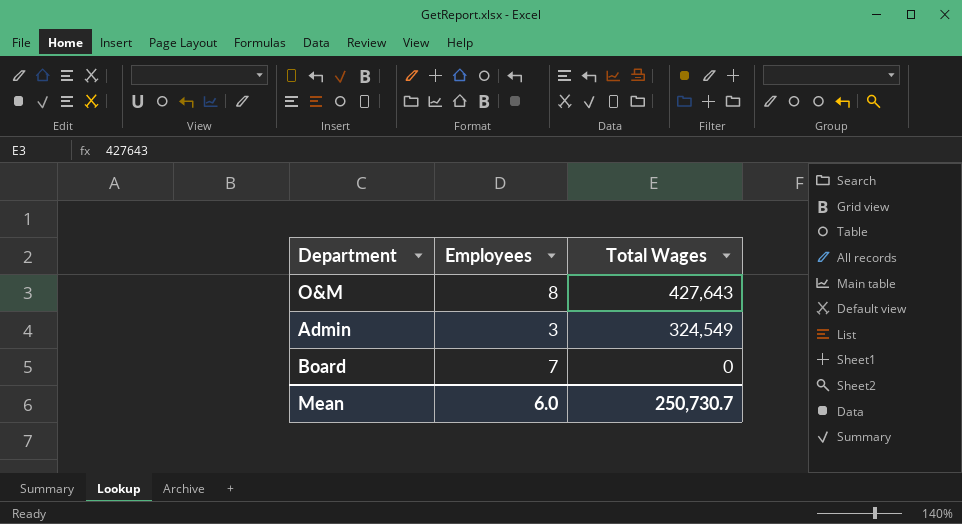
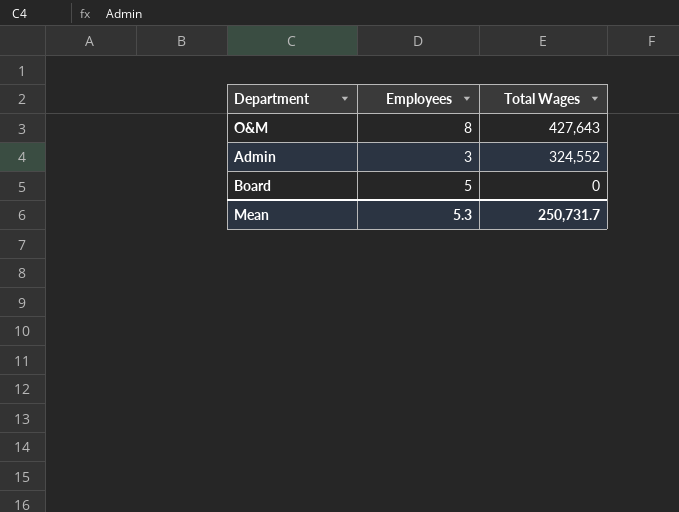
Admin | Total Wages: 324,549 -> 324,552
Board | Employees: 7 -> 5
Mean | Employees: 6.0 -> 5.3
Mean | Total Wages: 250,730.7 -> 250,731.7

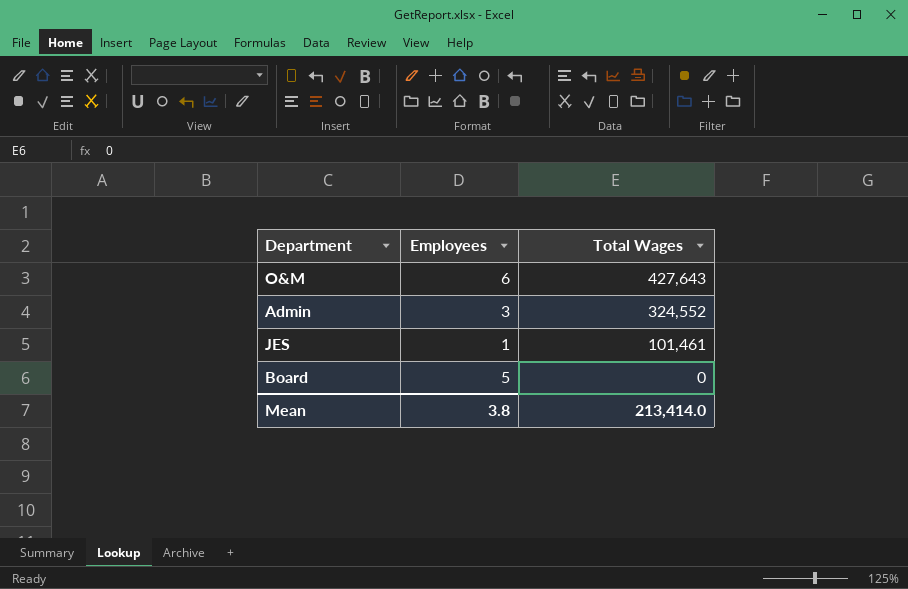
O&M | Employees: 8 -> 6
row JES: none -> 1 | 101,461
Mean | Employees: 5.3 -> 3.8
Mean | Total Wages: 250,731.7 -> 213,414.0

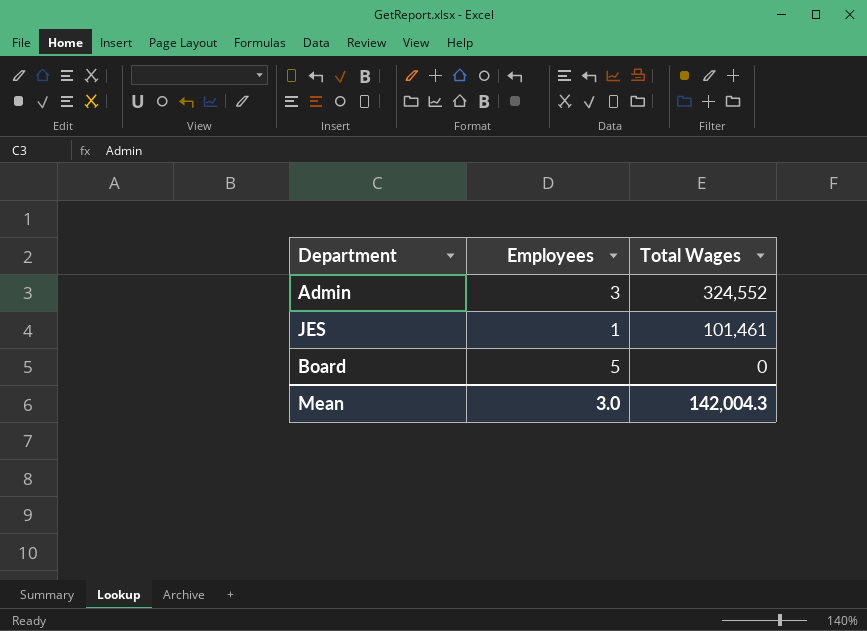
row O&M: 6 | 427,643 -> none
Mean | Employees: 3.8 -> 3.0
Mean | Total Wages: 213,414.0 -> 142,004.3

